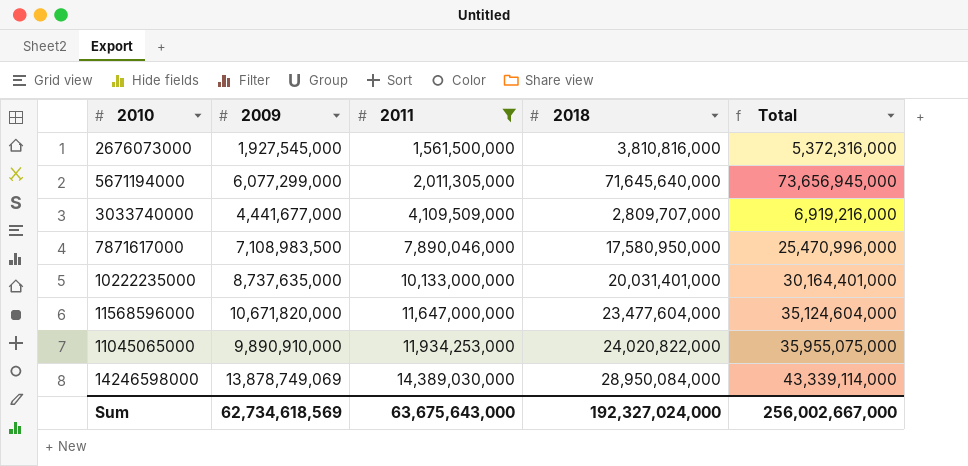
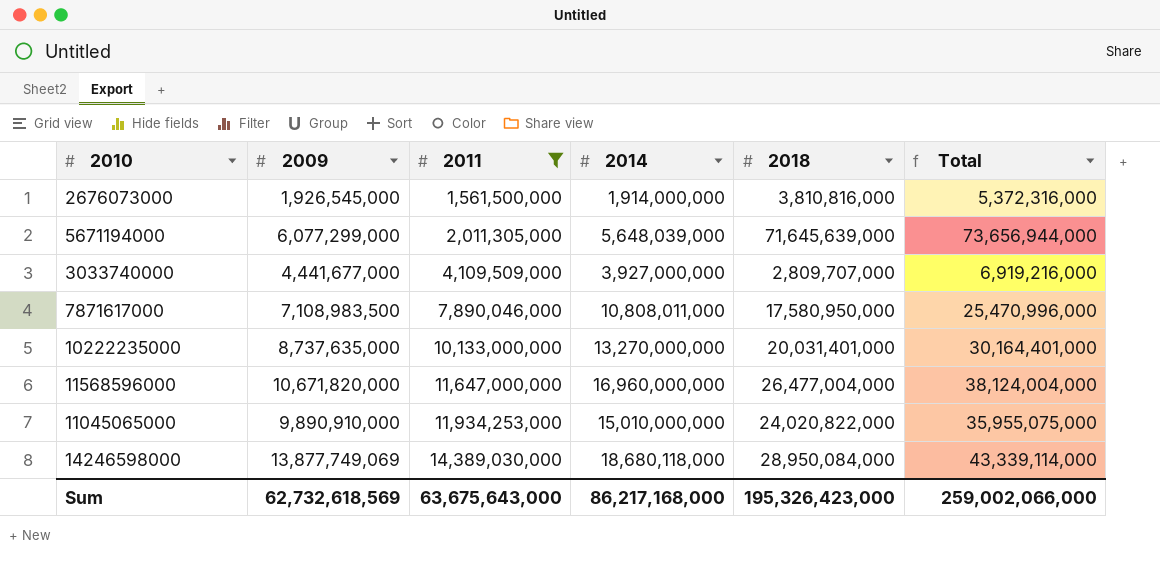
column 2014 | position: none -> 4
2676073000 | 2009: 1,927,545,000 -> 1,926,545,000
5671194000 | 2018: 71,645,640,000 -> 71,645,639,000
5671194000 | Total: 73,656,945,000 -> 73,656,944,000
11568596000 | 2018: 23,477,604,000 -> 26,477,004,000
11568596000 | Total: 35,124,604,000 -> 38,124,004,000
14246598000 | 2009: 13,878,749,069 -> 13,877,749,069
Sum | 2009: 62,734,618,569 -> 62,732,618,569
Sum | 2018: 192,327,024,000 -> 195,326,423,000
Sum | Total: 256,002,667,000 -> 259,002,066,000

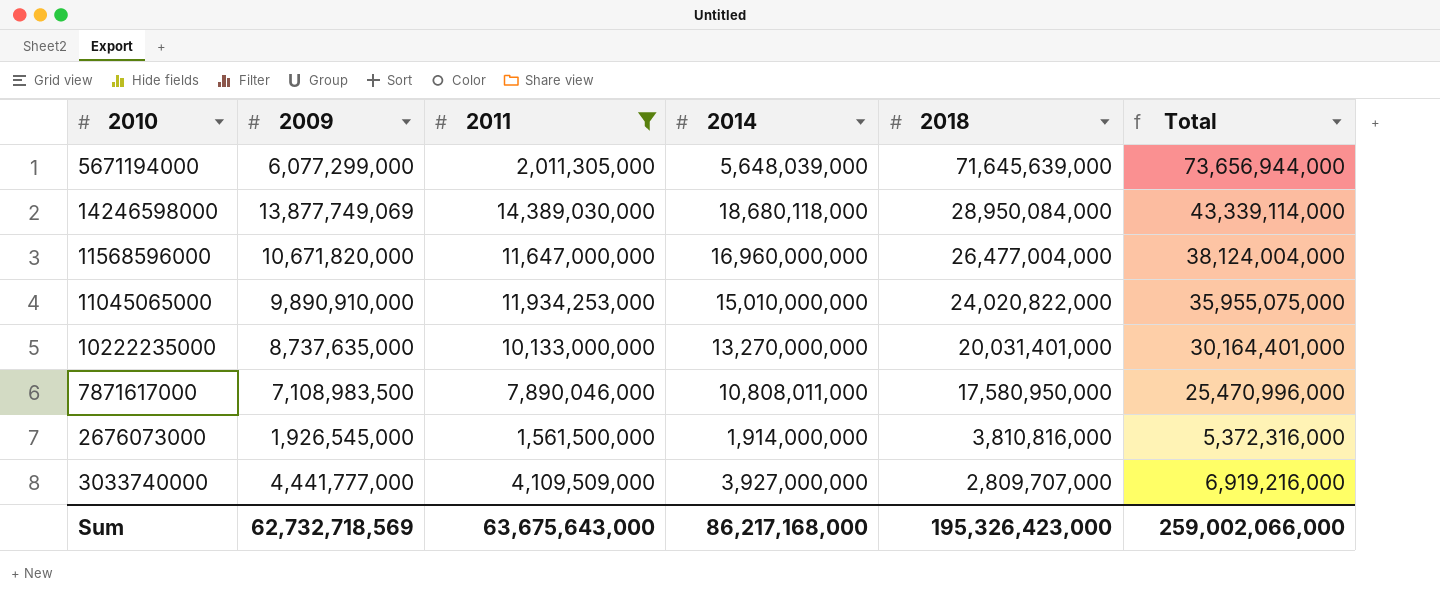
row order: 2011 ascending -> 2018 descending
3033740000 | 2009: 4,441,677,000 -> 4,441,777,000
Sum | 2009: 62,732,618,569 -> 62,732,718,569

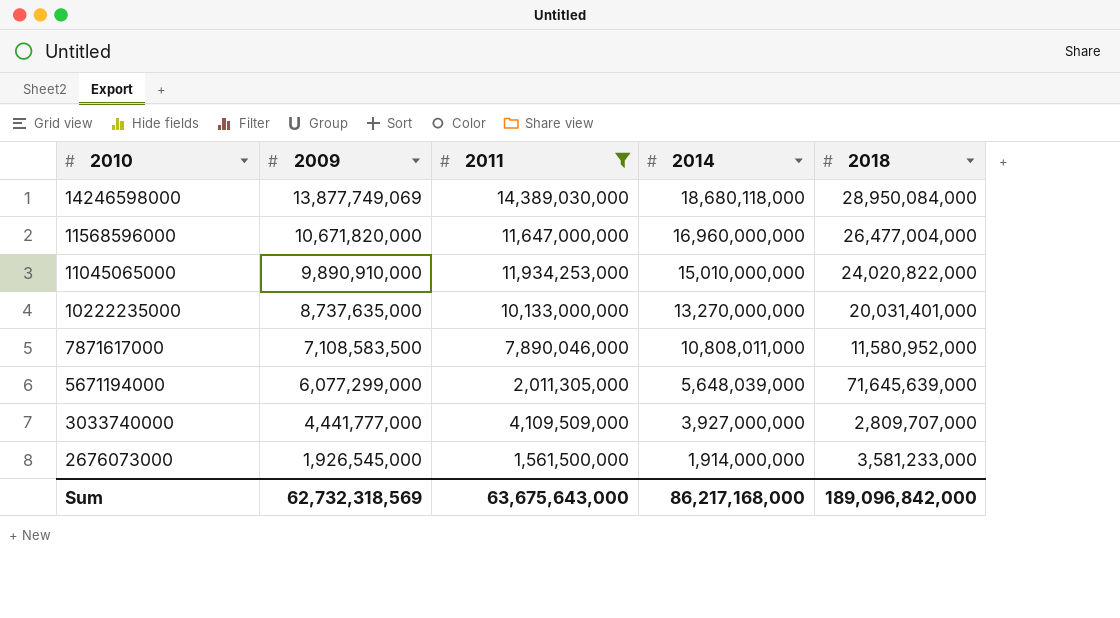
row order: 2018 descending -> 2010 descending
column Total | formula: [2011] + [2018] -> none
7871617000 | 2009: 7,108,983,500 -> 7,108,583,500
7871617000 | 2018: 17,580,950,000 -> 11,580,952,000
2676073000 | 2018: 3,810,816,000 -> 3,581,233,000
Sum | 2009: 62,732,718,569 -> 62,732,318,569
Sum | 2018: 195,326,423,000 -> 189,096,842,000

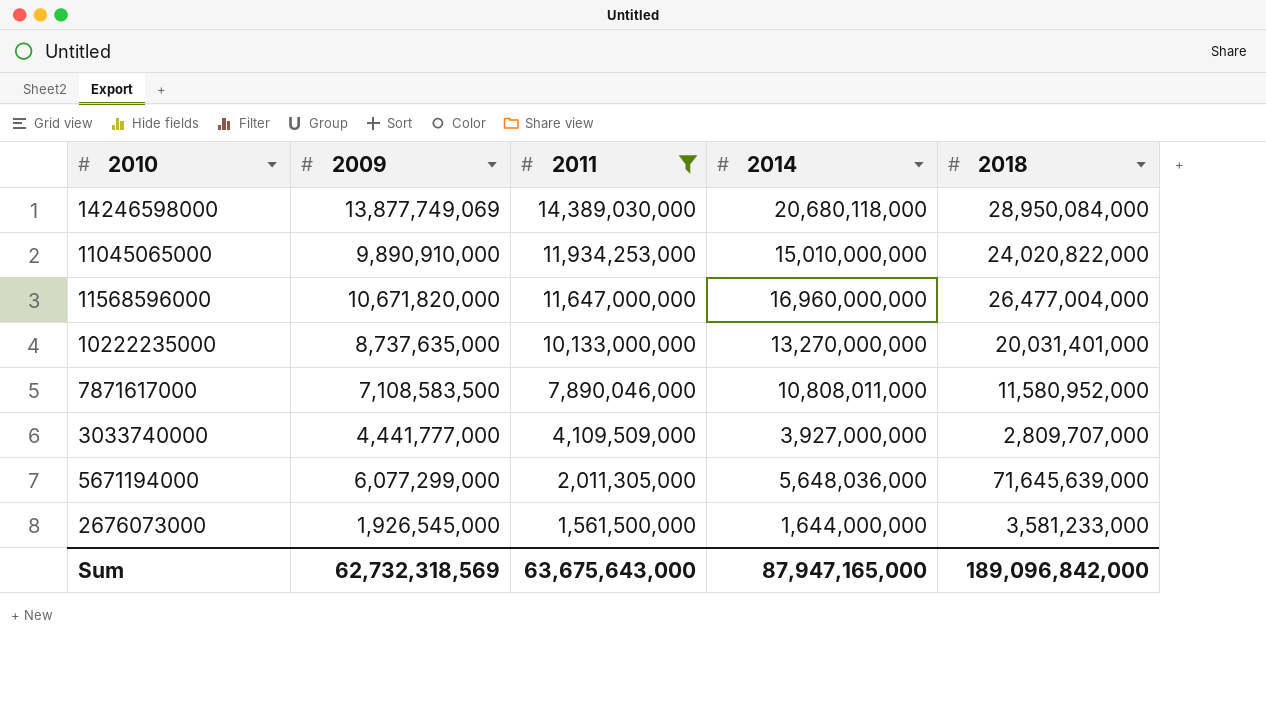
row order: 2010 descending -> 2011 descending
14246598000 | 2014: 18,680,118,000 -> 20,680,118,000
5671194000 | 2014: 5,648,039,000 -> 5,648,036,000
2676073000 | 2014: 1,914,000,000 -> 1,644,000,000
Sum | 2014: 86,217,168,000 -> 87,947,165,000

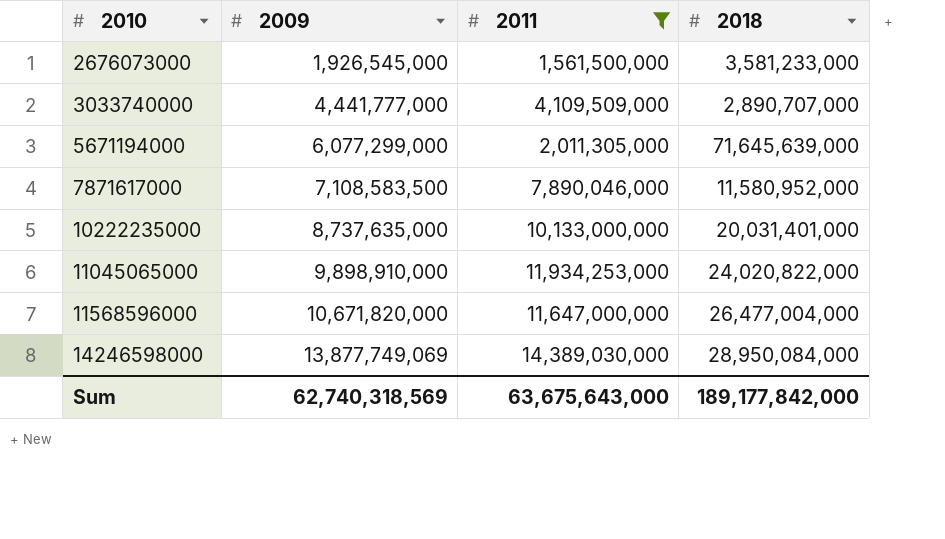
row order: 2011 descending -> 2010 ascending
column 2014 | position: 4 -> none
3033740000 | 2018: 2,809,707,000 -> 2,890,707,000
11045065000 | 2009: 9,890,910,000 -> 9,898,910,000
Sum | 2009: 62,732,318,569 -> 62,740,318,569
Sum | 2018: 189,096,842,000 -> 189,177,842,000

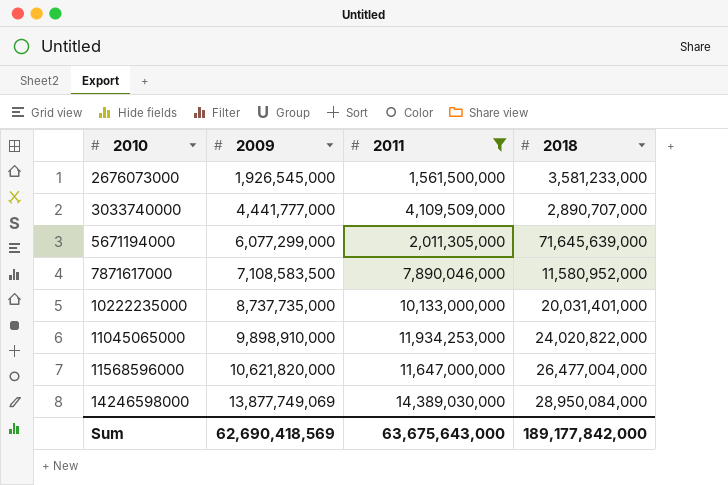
10222235000 | 2009: 8,737,635,000 -> 8,737,735,000
11568596000 | 2009: 10,671,820,000 -> 10,621,820,000
Sum | 2009: 62,740,318,569 -> 62,690,418,569

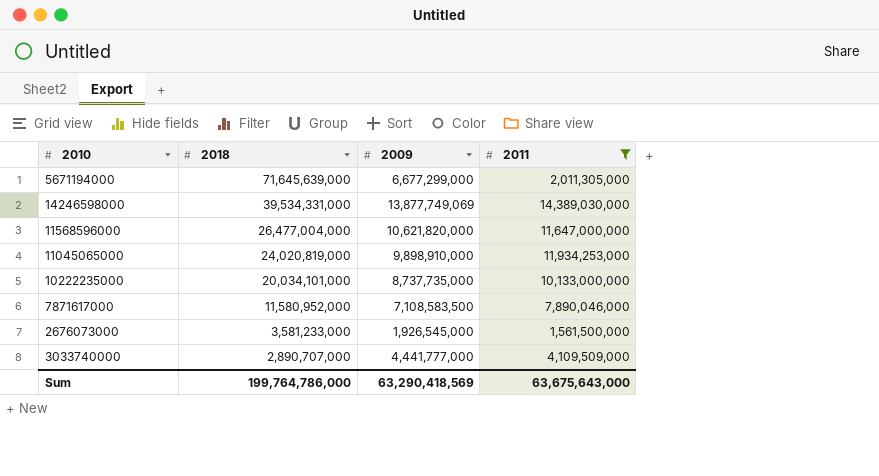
row order: 2010 ascending -> 2018 descending
column 2018 | position: 4 -> 2
5671194000 | 2009: 6,077,299,000 -> 6,677,299,000
14246598000 | 2018: 28,950,084,000 -> 39,534,331,000
11045065000 | 2018: 24,020,822,000 -> 24,020,819,000
10222235000 | 2018: 20,031,401,000 -> 20,034,101,000
Sum | 2018: 189,177,842,000 -> 199,764,786,000
Sum | 2009: 62,690,418,569 -> 63,290,418,569

